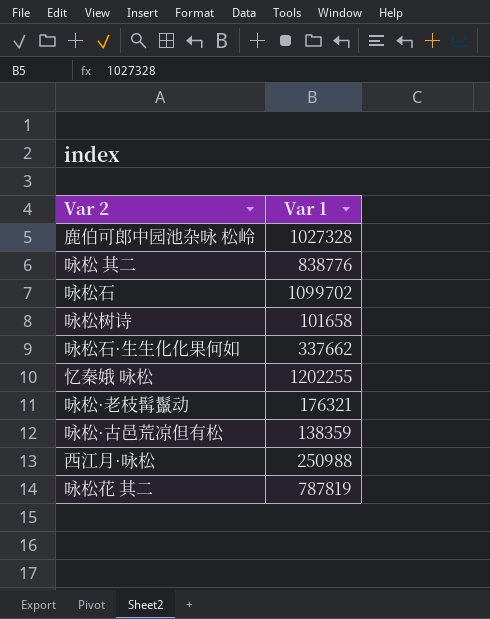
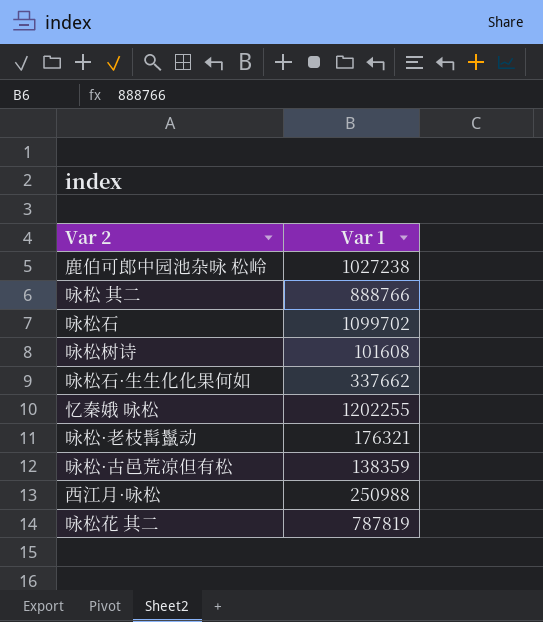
鹿伯可郎中园池杂咏 松岭 | Var 1: 1027328 -> 1027238
咏松 其二 | Var 1: 838776 -> 888766
咏松树诗 | Var 1: 101658 -> 101608

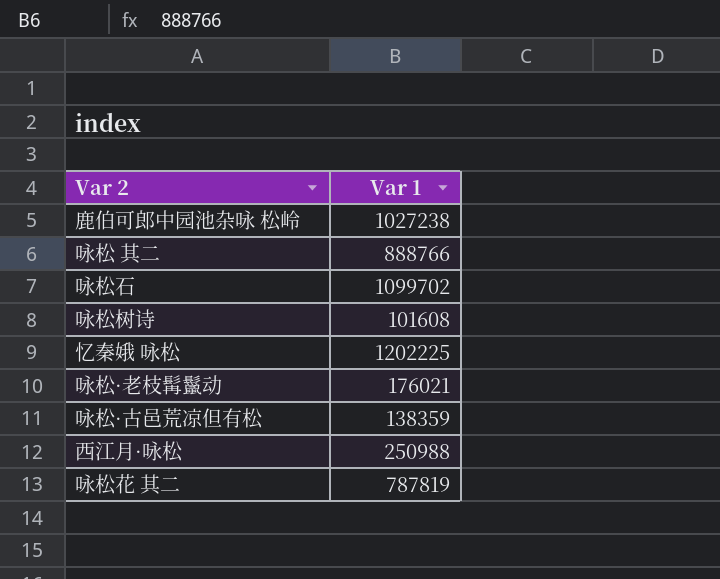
row 咏松石·生生化化果何如: 337662 -> none
忆秦娥 咏松 | Var 1: 1202255 -> 1202225
咏松·老枝髯鬣动 | Var 1: 176321 -> 176021

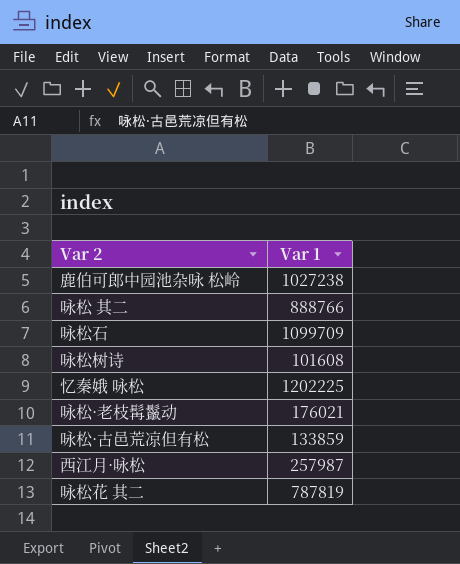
咏松石 | Var 1: 1099702 -> 1099709
咏松·古邑荒凉但有松 | Var 1: 138359 -> 133859
西江月·咏松 | Var 1: 250988 -> 257987

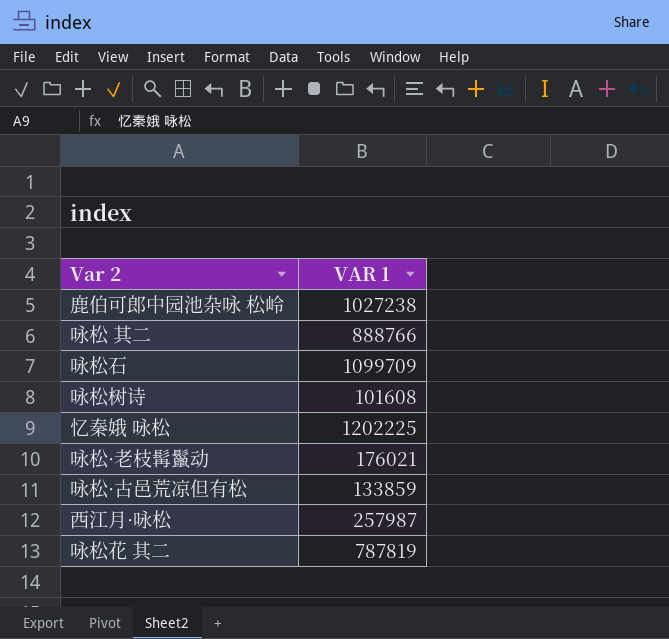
column name: Var 1 -> VAR 1

